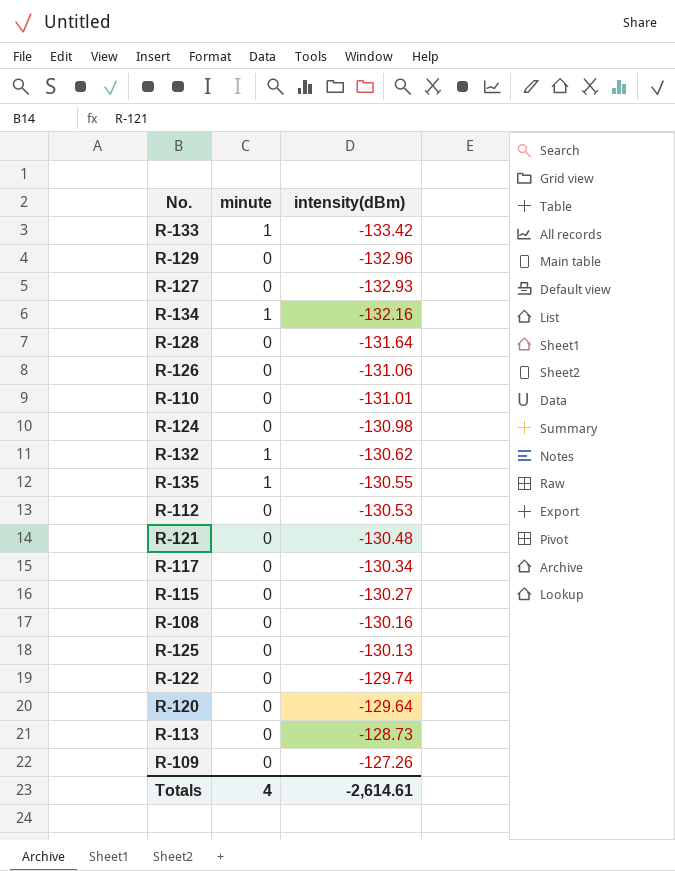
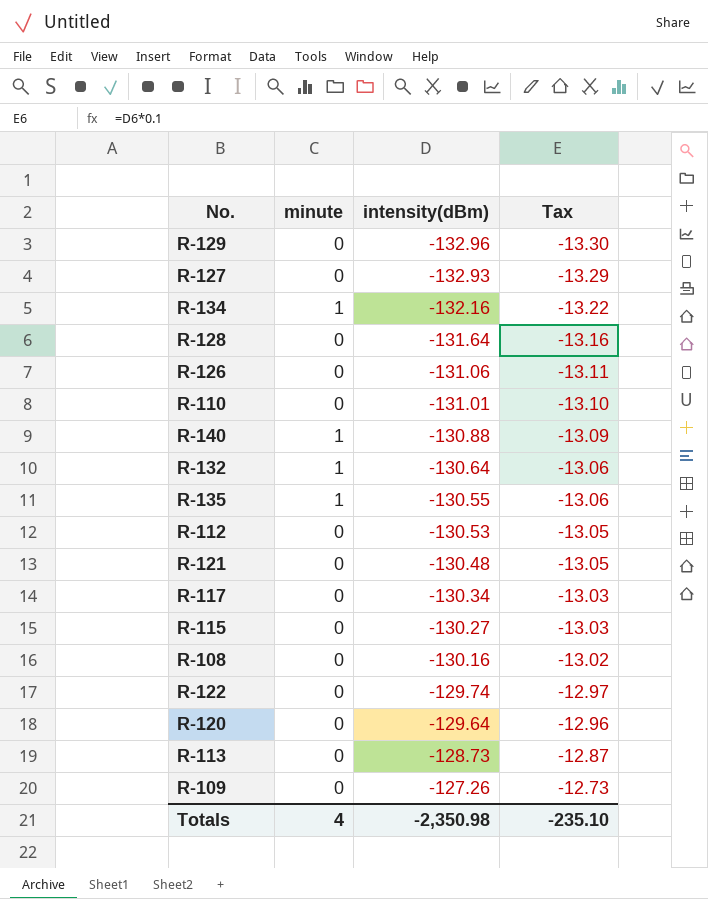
column Tax | formula: none -> [intensity(dBm)] * 0.1
row R-133: 1 | -133.42 -> none
row R-124: 0 | -130.98 -> none
row R-125: 0 | -130.13 -> none
row R-140: none -> 1 | -130.88 | -13.09
R-132 | intensity(dBm): -130.62 -> -130.64
Totals | intensity(dBm): -2,614.61 -> -2,350.98

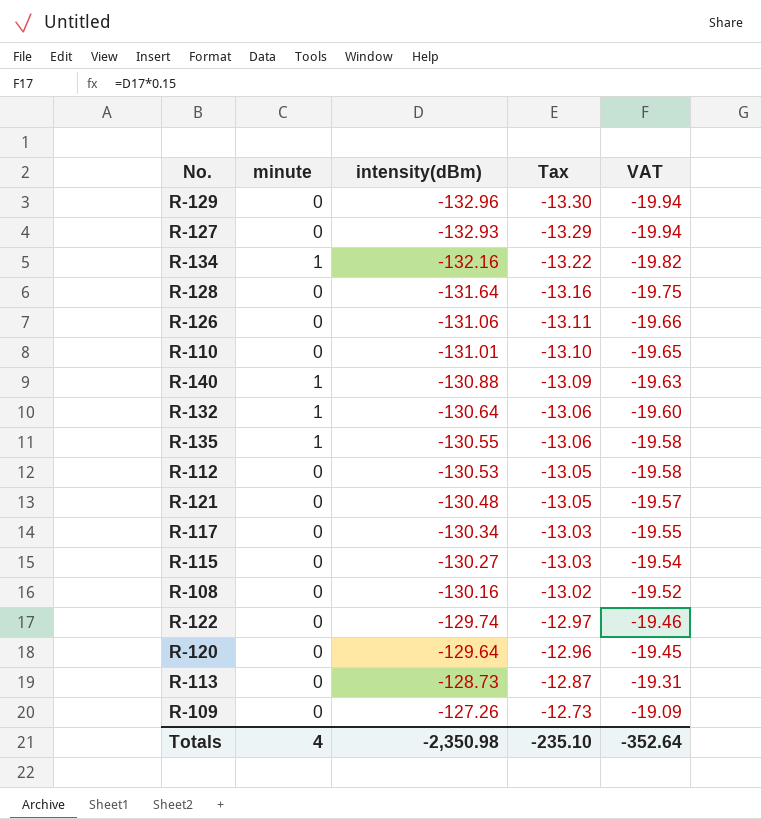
column VAT | formula: none -> [intensity(dBm)] * 0.15

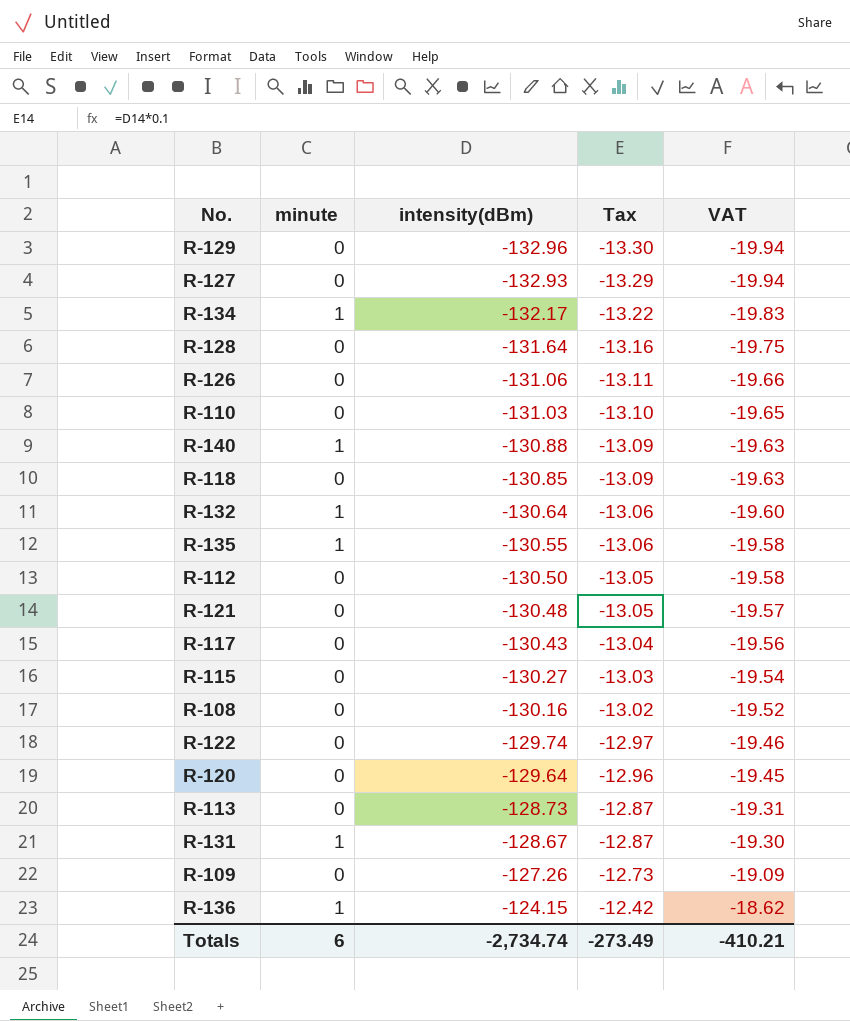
R-134 | intensity(dBm): -132.16 -> -132.17
R-134 | VAT: -19.82 -> -19.83
R-110 | intensity(dBm): -131.01 -> -131.03
row R-118: none -> 0 | -130.85 | -13.09 | -19.63
R-112 | intensity(dBm): -130.53 -> -130.50
R-117 | intensity(dBm): -130.34 -> -130.43
R-117 | Tax: -13.03 -> -13.04
R-117 | VAT: -19.55 -> -19.56
row R-131: none -> 1 | -128.67 | -12.87 | -19.30
row R-136: none -> 1 | -124.15 | -12.42 | -18.62
Totals | minute: 4 -> 6
Totals | intensity(dBm): -2,350.98 -> -2,734.74
Totals | Tax: -235.10 -> -273.49
Totals | VAT: -352.64 -> -410.21

